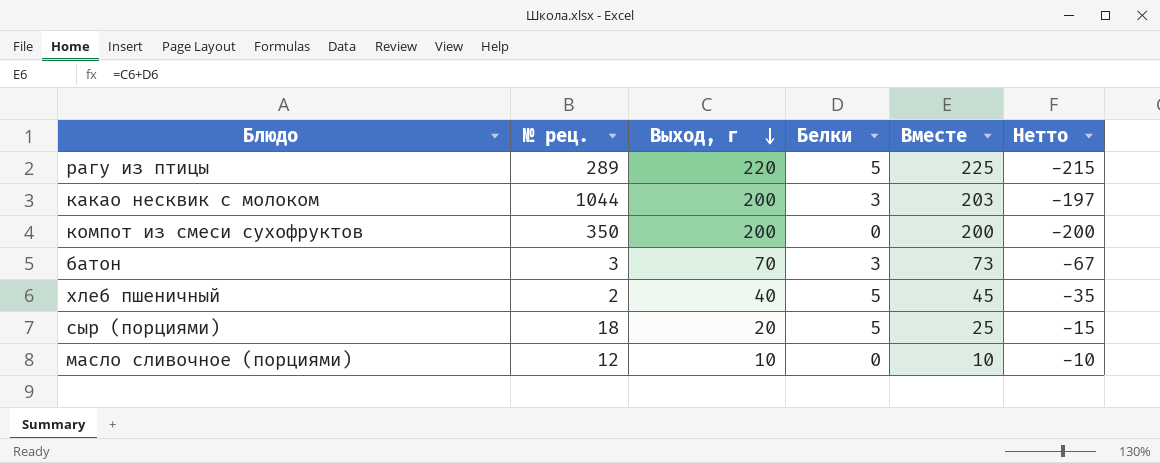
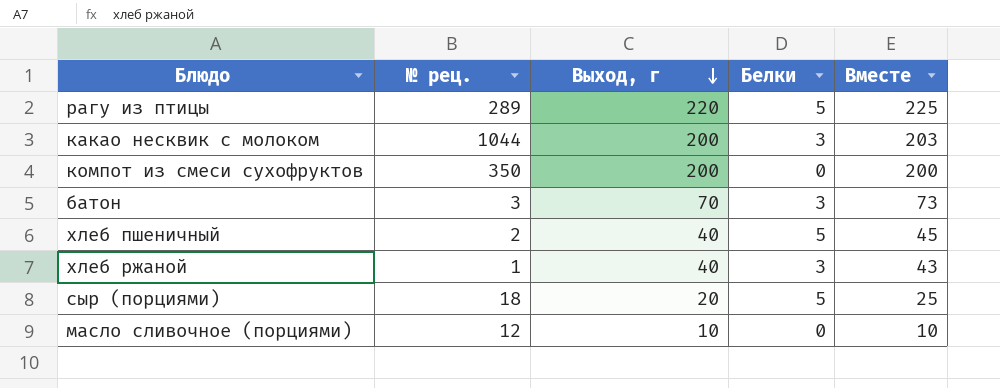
column Нетто | formula: [Белки] - [Выход, г] -> none
row хлеб ржаной: none -> 1 | 40 | 3 | 43

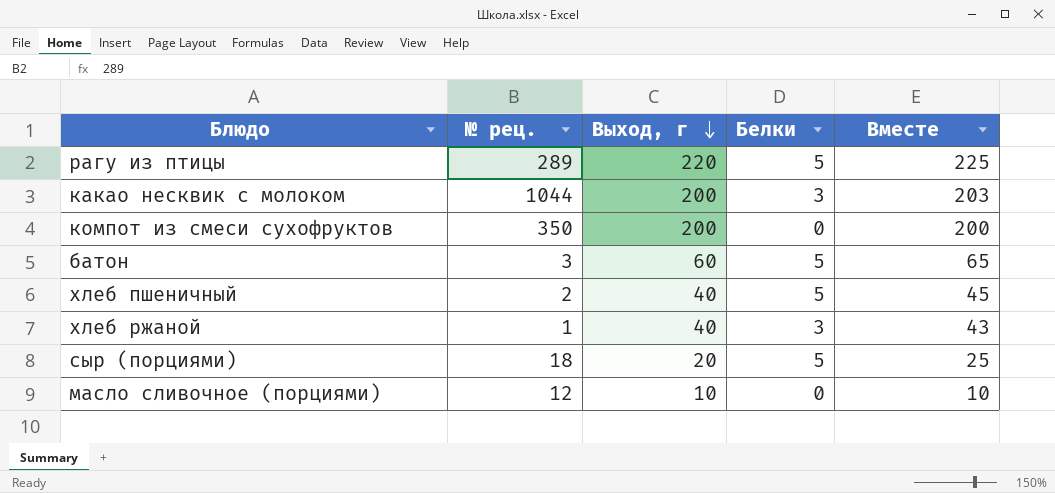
батон | Выход, г: 70 -> 60
батон | Белки: 3 -> 5
батон | Вместе: 73 -> 65

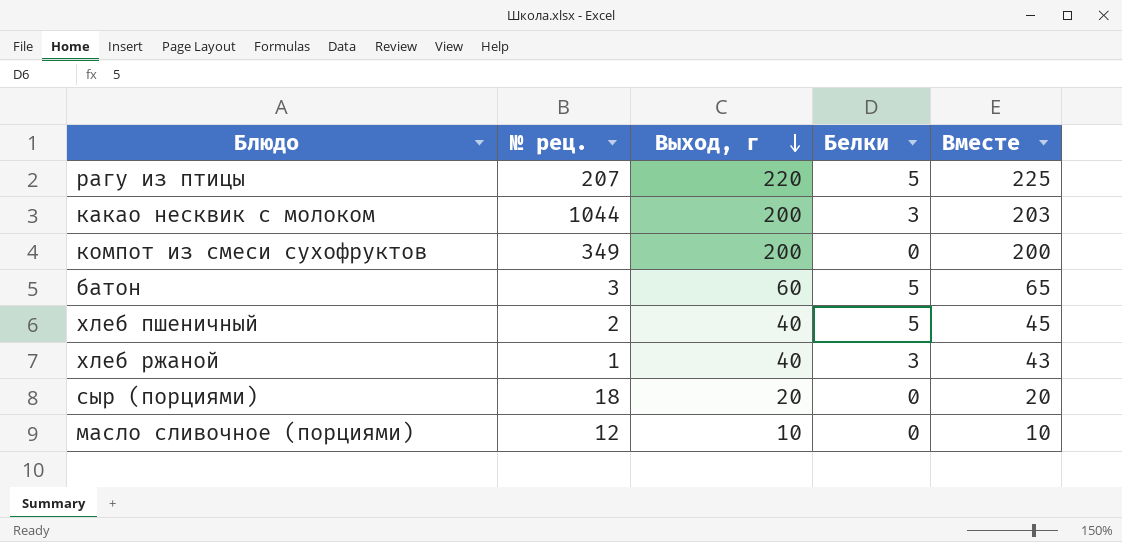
рагу из птицы | № рец.: 289 -> 207
компот из смеси сухофруктов | № рец.: 350 -> 349
сыр (порциями) | Белки: 5 -> 0
сыр (порциями) | Вместе: 25 -> 20

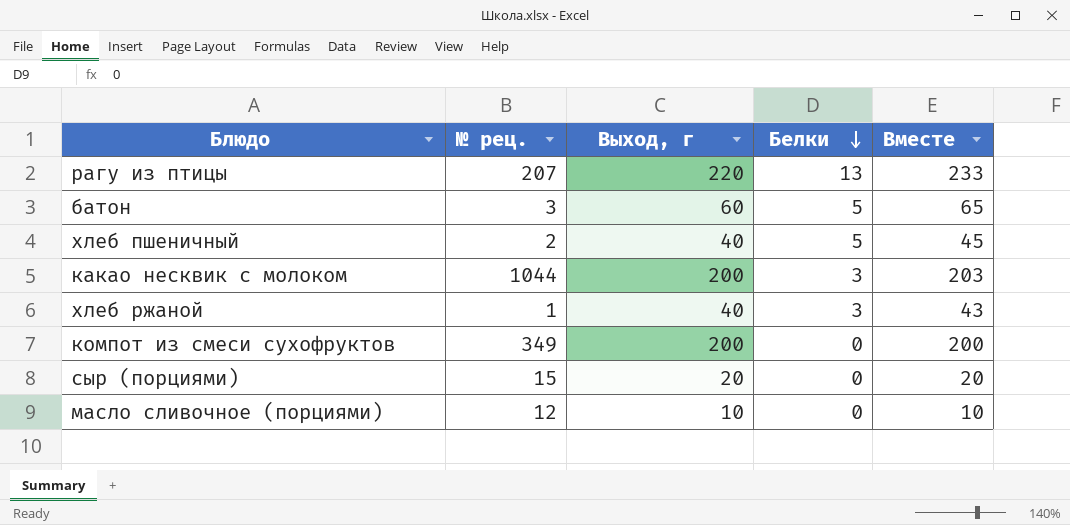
row order: Выход, г descending -> Белки descending
рагу из птицы | Белки: 5 -> 13
рагу из птицы | Вместе: 225 -> 233
сыр (порциями) | № рец.: 18 -> 15

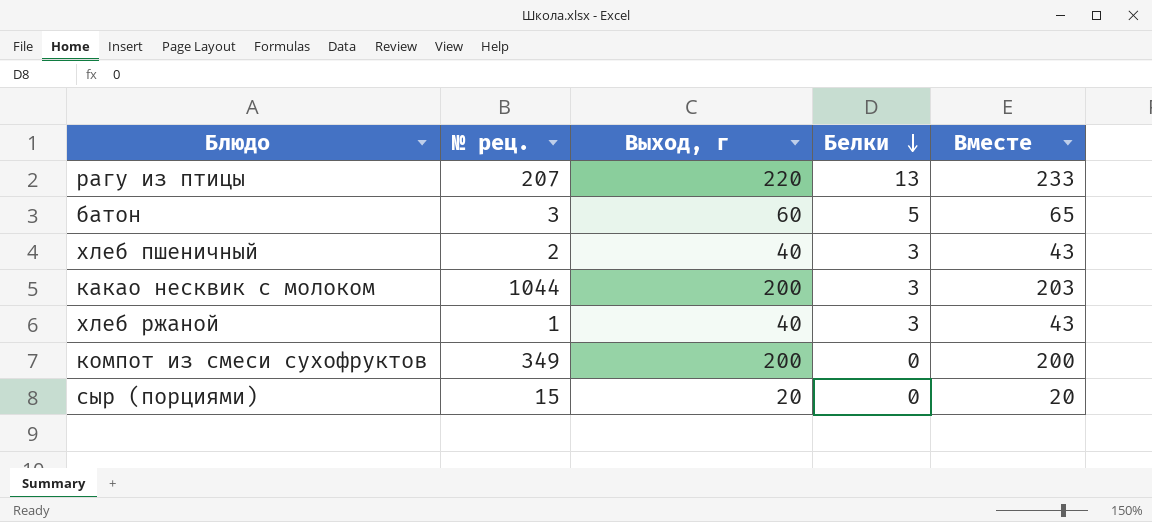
row масло сливочное (порциями): 12 | 10 | 0 | 10 -> none
хлеб пшеничный | Белки: 5 -> 3
хлеб пшеничный | Вместе: 45 -> 43

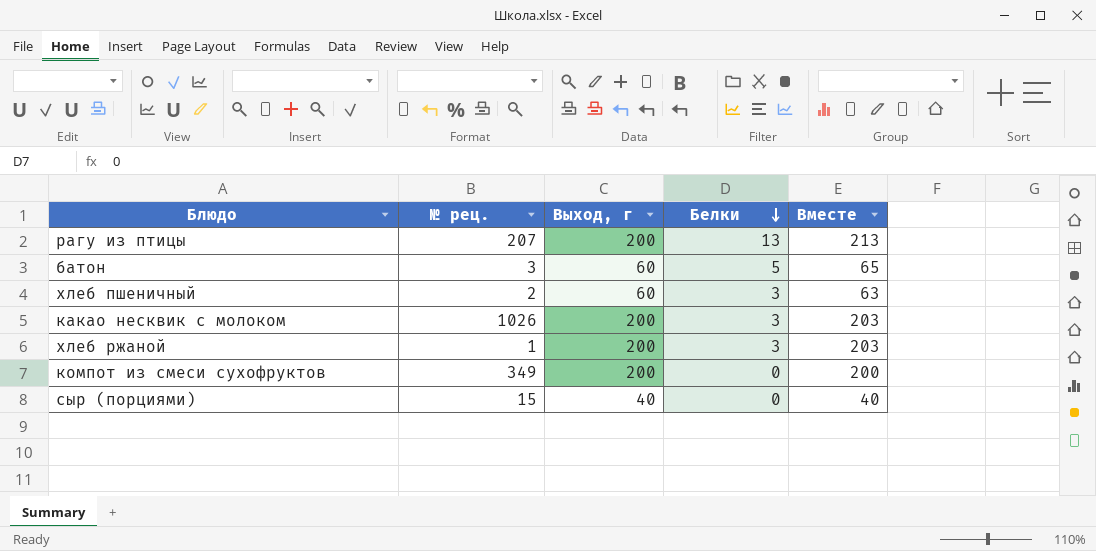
рагу из птицы | Выход, г: 220 -> 200
рагу из птицы | Вместе: 233 -> 213
хлеб пшеничный | Выход, г: 40 -> 60
хлеб пшеничный | Вместе: 43 -> 63
какао несквик с молоком | № рец.: 1044 -> 1026
хлеб ржаной | Выход, г: 40 -> 200
хлеб ржаной | Вместе: 43 -> 203
сыр (порциями) | Выход, г: 20 -> 40
сыр (порциями) | Вместе: 20 -> 40

